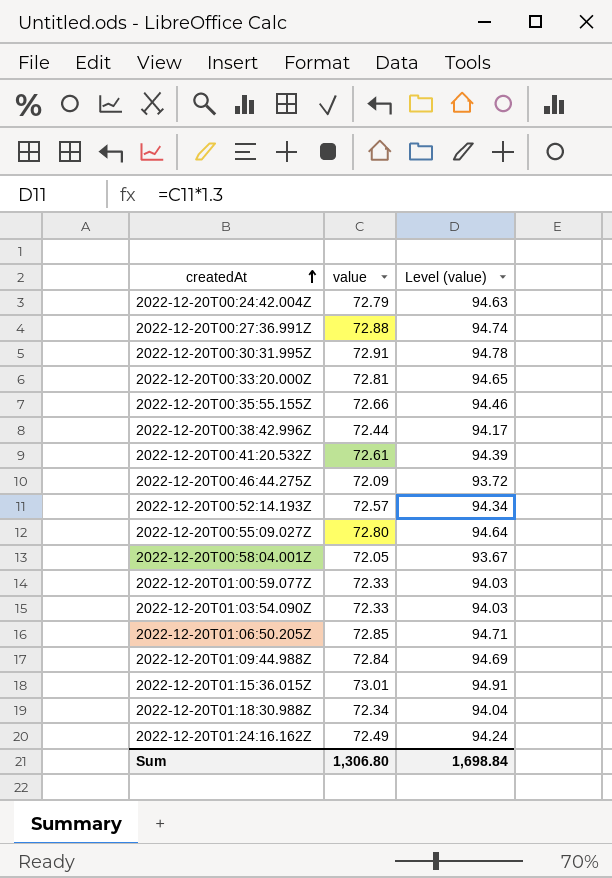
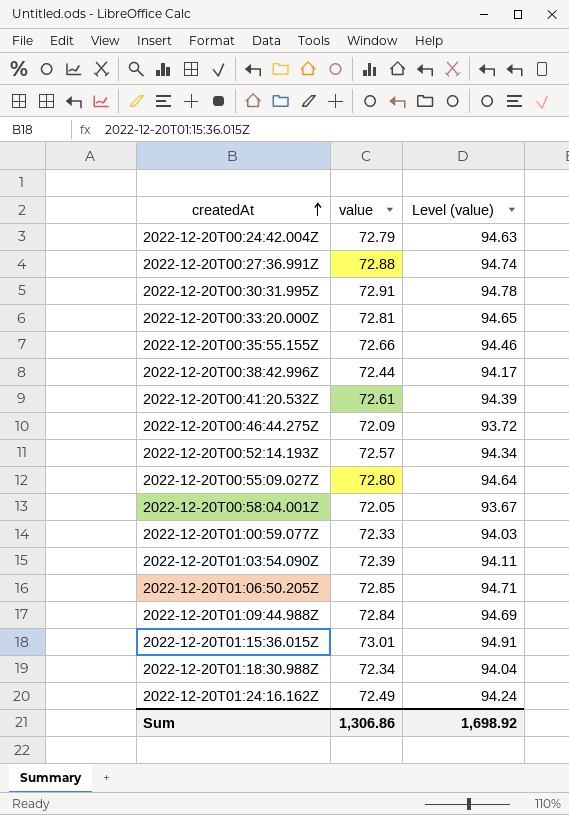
2022-12-20T01:03:54.090Z | value: 72.33 -> 72.39
2022-12-20T01:03:54.090Z | Level (value): 94.03 -> 94.11
Sum | value: 1,306.80 -> 1,306.86
Sum | Level (value): 1,698.84 -> 1,698.92

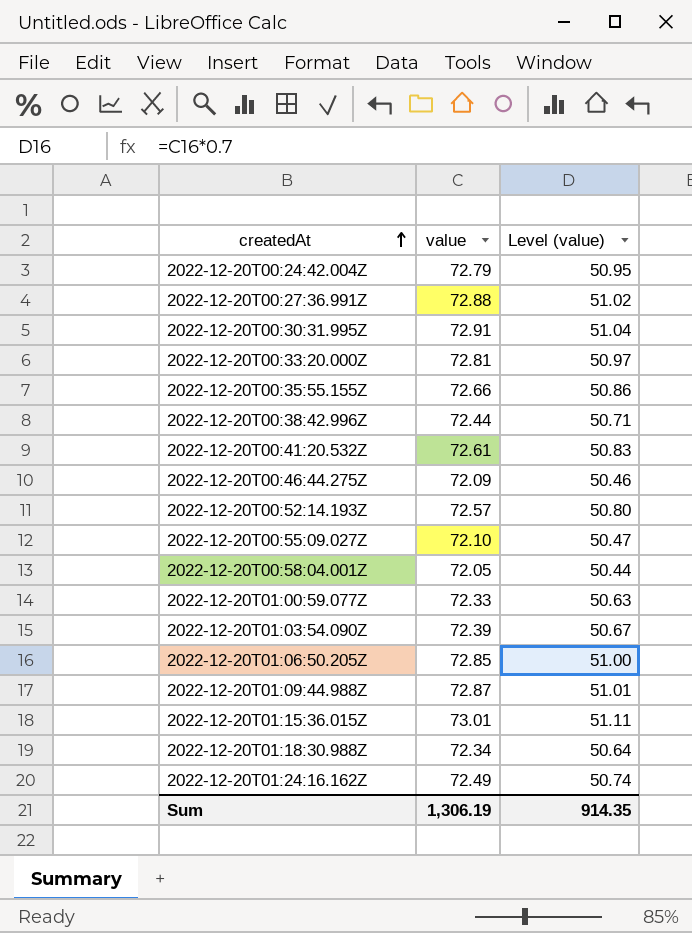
column Level (value) | formula: [value] * 1.3 -> [value] * 0.7
2022-12-20T00:55:09.027Z | value: 72.80 -> 72.10
2022-12-20T01:09:44.988Z | value: 72.84 -> 72.87
Sum | value: 1,306.86 -> 1,306.19
Sum | Level (value): 1,698.92 -> 914.35

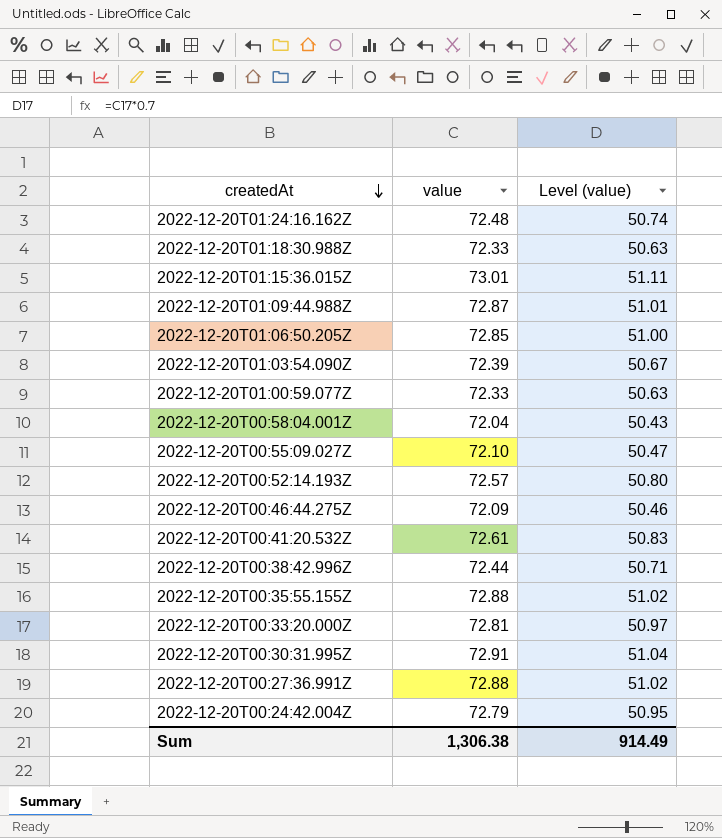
row order: createdAt ascending -> createdAt descending
2022-12-20T01:24:16.162Z | value: 72.49 -> 72.48
2022-12-20T01:18:30.988Z | value: 72.34 -> 72.33
2022-12-20T01:18:30.988Z | Level (value): 50.64 -> 50.63
2022-12-20T00:58:04.001Z | value: 72.05 -> 72.04
2022-12-20T00:58:04.001Z | Level (value): 50.44 -> 50.43
2022-12-20T00:35:55.155Z | value: 72.66 -> 72.88
2022-12-20T00:35:55.155Z | Level (value): 50.86 -> 51.02
Sum | value: 1,306.19 -> 1,306.38
Sum | Level (value): 914.35 -> 914.49

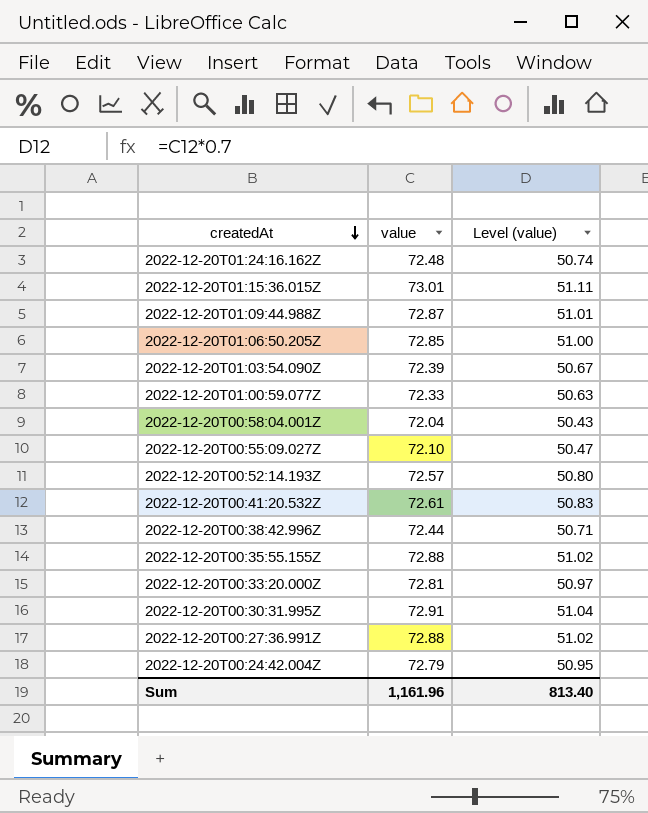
row 2022-12-20T01:18:30.988Z: 72.33 | 50.63 -> none
row 2022-12-20T00:46:44.275Z: 72.09 | 50.46 -> none
Sum | value: 1,306.38 -> 1,161.96
Sum | Level (value): 914.49 -> 813.40

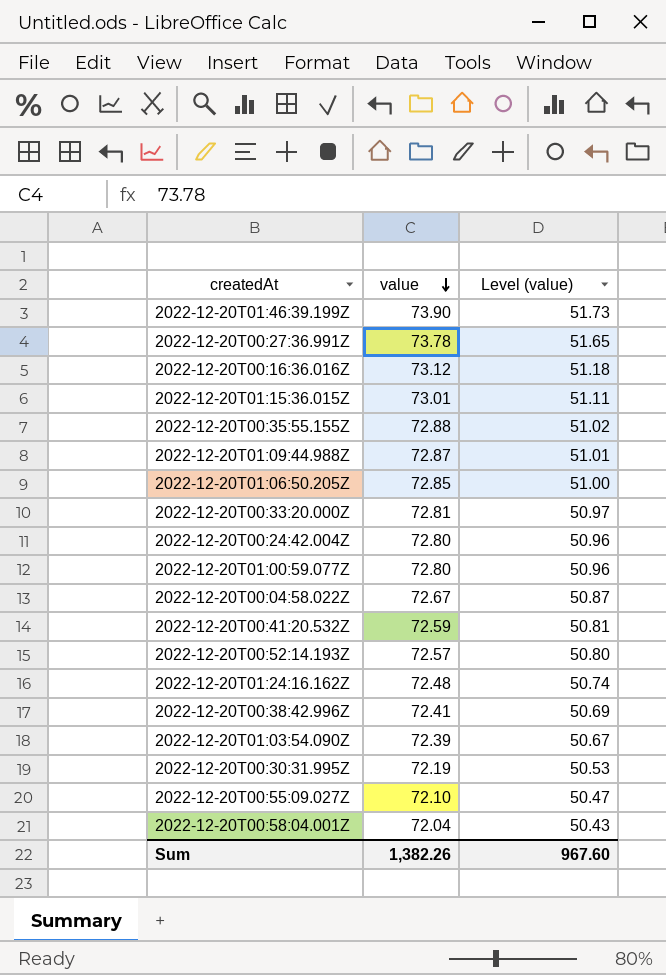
row order: createdAt descending -> value descending
row 2022-12-20T01:46:39.199Z: none -> 73.90 | 51.73
2022-12-20T00:27:36.991Z | value: 72.88 -> 73.78
2022-12-20T00:27:36.991Z | Level (value): 51.02 -> 51.65
row 2022-12-20T00:16:36.016Z: none -> 73.12 | 51.18
2022-12-20T00:24:42.004Z | value: 72.79 -> 72.80
2022-12-20T00:24:42.004Z | Level (value): 50.95 -> 50.96
2022-12-20T01:00:59.077Z | value: 72.33 -> 72.80
2022-12-20T01:00:59.077Z | Level (value): 50.63 -> 50.96
row 2022-12-20T00:04:58.022Z: none -> 72.67 | 50.87
2022-12-20T00:41:20.532Z | value: 72.61 -> 72.59
2022-12-20T00:41:20.532Z | Level (value): 50.83 -> 50.81
2022-12-20T00:38:42.996Z | value: 72.44 -> 72.41
2022-12-20T00:38:42.996Z | Level (value): 50.71 -> 50.69
2022-12-20T00:30:31.995Z | value: 72.91 -> 72.19
2022-12-20T00:30:31.995Z | Level (value): 51.04 -> 50.53
Sum | value: 1,161.96 -> 1,382.26
Sum | Level (value): 813.40 -> 967.60

